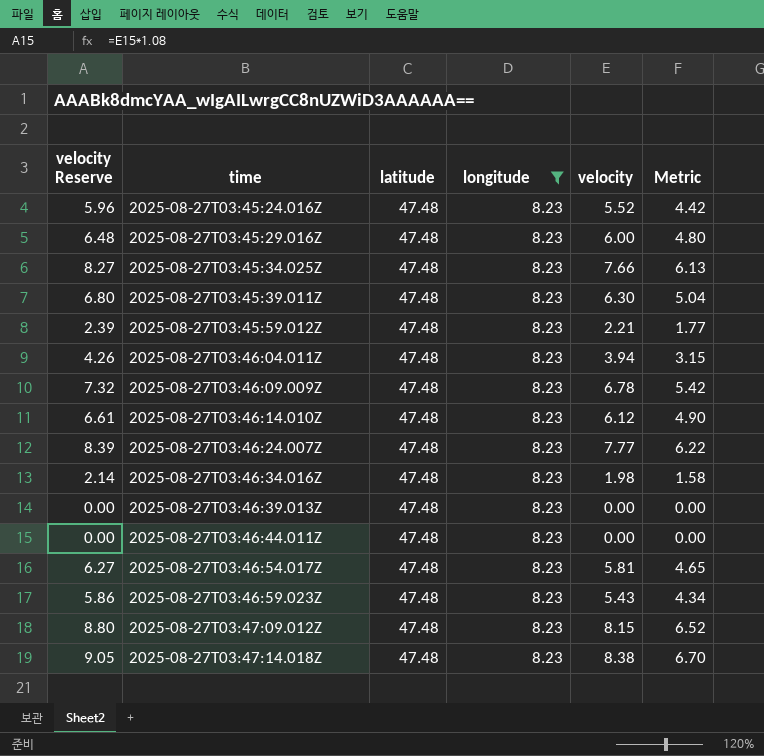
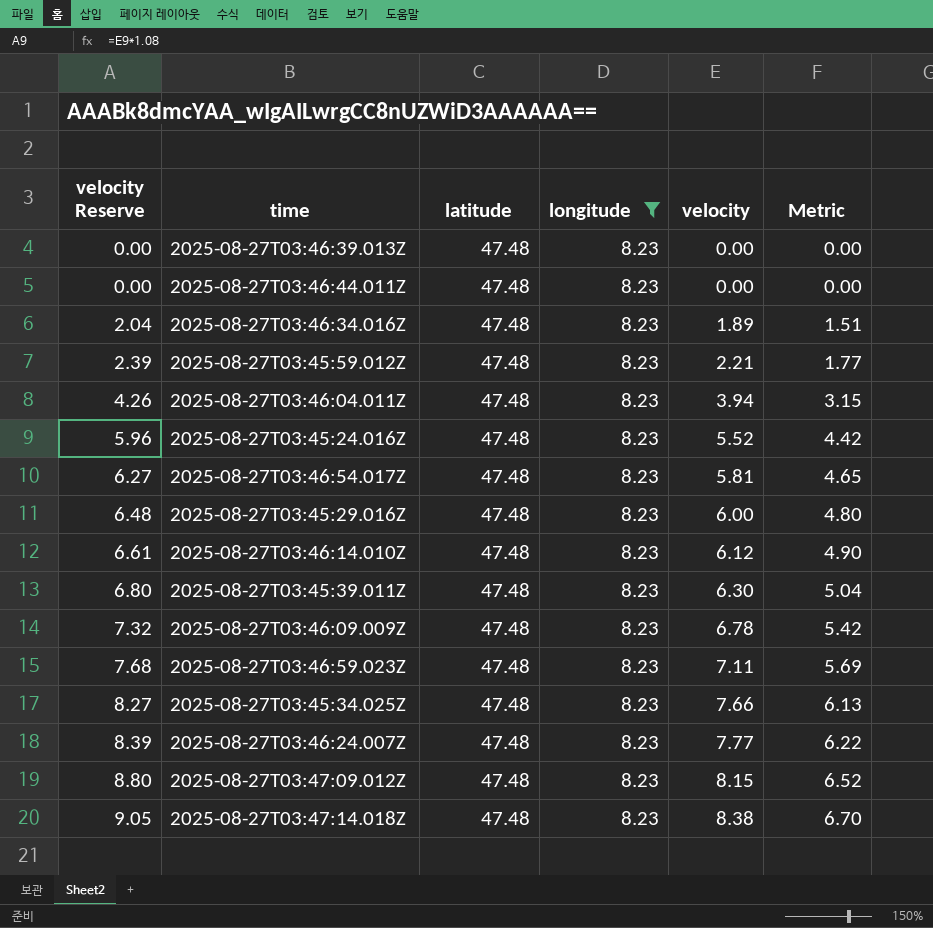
row order: time ascending -> velocity Reserve ascending
2025-08-27T03:46:34.016Z | velocity Reserve: 2.14 -> 2.04
2025-08-27T03:46:34.016Z | velocity: 1.98 -> 1.89
2025-08-27T03:46:34.016Z | Metric: 1.58 -> 1.51
2025-08-27T03:46:59.023Z | velocity Reserve: 5.86 -> 7.68
2025-08-27T03:46:59.023Z | velocity: 5.43 -> 7.11
2025-08-27T03:46:59.023Z | Metric: 4.34 -> 5.69

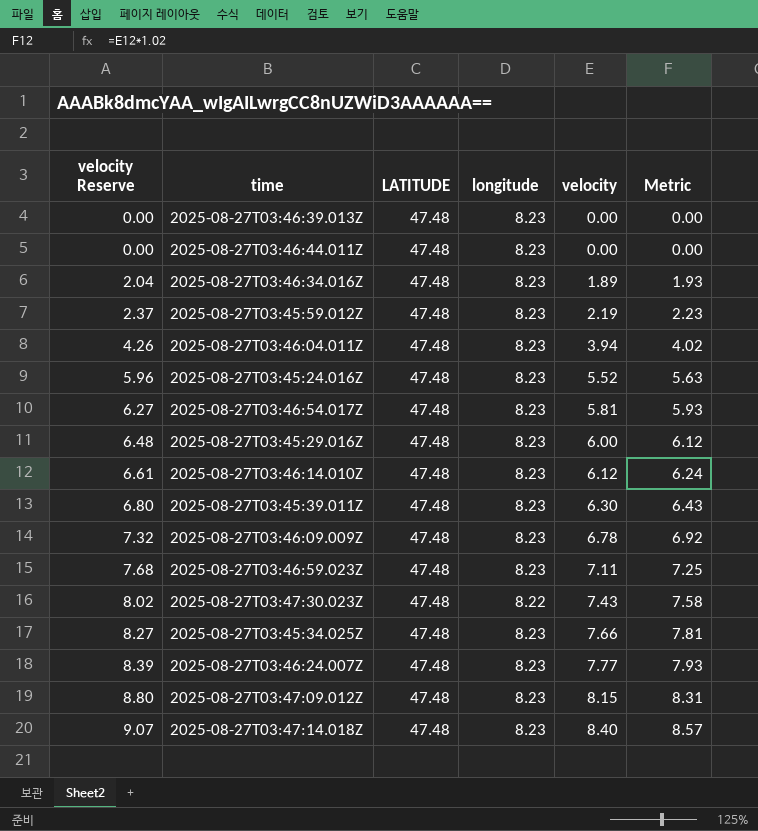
filter: longitude = 8.23 -> none
column name: latitude -> LATITUDE
column Metric | formula: [velocity] * 0.8 -> [velocity] * 1.02
2025-08-27T03:45:59.012Z | velocity Reserve: 2.39 -> 2.37
2025-08-27T03:45:59.012Z | velocity: 2.21 -> 2.19
2025-08-27T03:47:14.018Z | velocity Reserve: 9.05 -> 9.07
2025-08-27T03:47:14.018Z | velocity: 8.38 -> 8.40

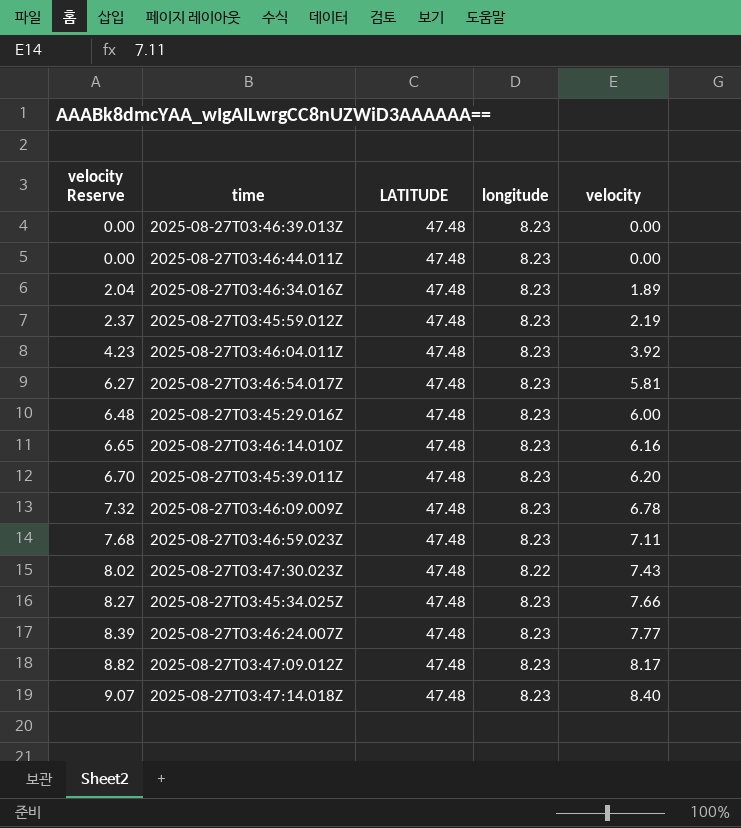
column Metric | formula: [velocity] * 1.02 -> none
row 2025-08-27T03:45:24.016Z: 5.96 | 47.48 | 8.23 | 5.52 | 5.63 -> none
2025-08-27T03:46:04.011Z | velocity Reserve: 4.26 -> 4.23
2025-08-27T03:46:04.011Z | velocity: 3.94 -> 3.92
2025-08-27T03:46:14.010Z | velocity Reserve: 6.61 -> 6.65
2025-08-27T03:46:14.010Z | velocity: 6.12 -> 6.16
2025-08-27T03:45:39.011Z | velocity Reserve: 6.80 -> 6.70
2025-08-27T03:45:39.011Z | velocity: 6.30 -> 6.20
2025-08-27T03:47:09.012Z | velocity Reserve: 8.80 -> 8.82
2025-08-27T03:47:09.012Z | velocity: 8.15 -> 8.17

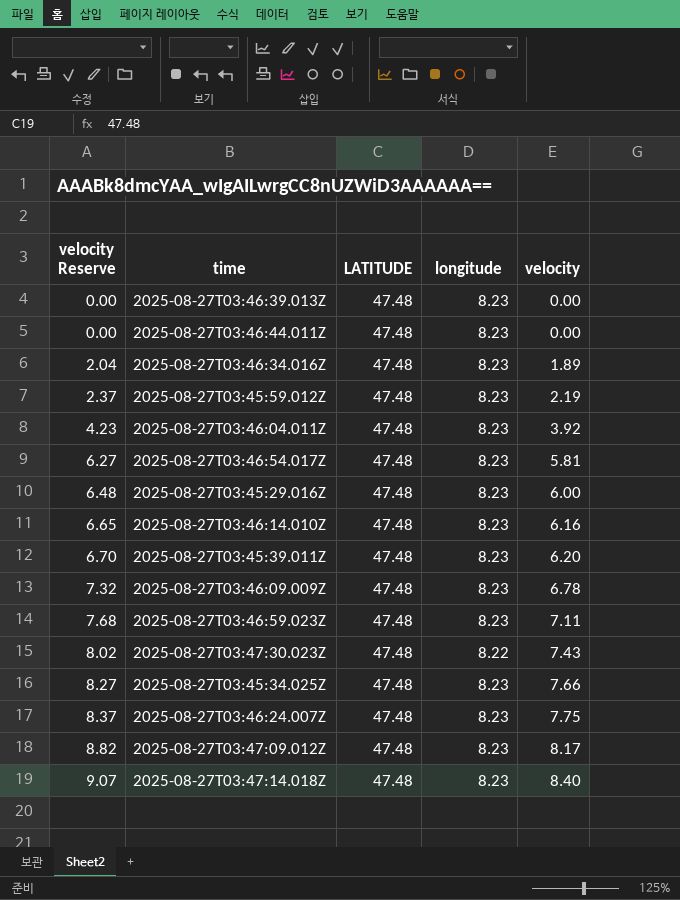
2025-08-27T03:46:24.007Z | velocity Reserve: 8.39 -> 8.37
2025-08-27T03:46:24.007Z | velocity: 7.77 -> 7.75

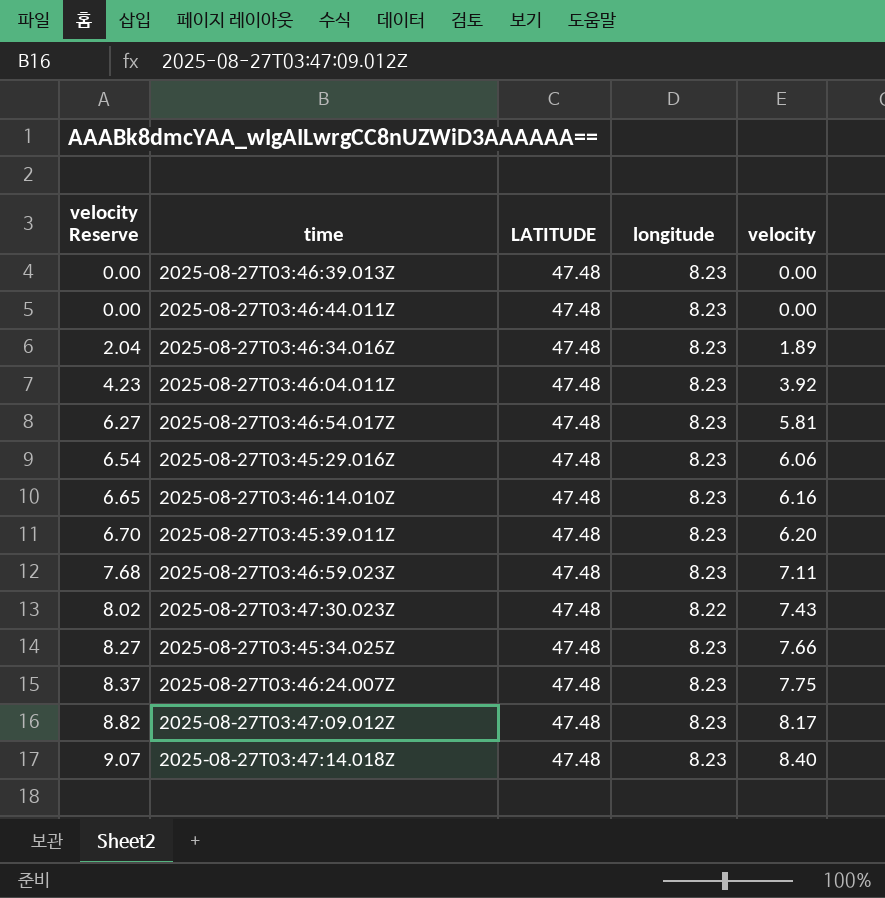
row 2025-08-27T03:45:59.012Z: 2.37 | 47.48 | 8.23 | 2.19 -> none
row 2025-08-27T03:46:09.009Z: 7.32 | 47.48 | 8.23 | 6.78 -> none
2025-08-27T03:45:29.016Z | velocity Reserve: 6.48 -> 6.54
2025-08-27T03:45:29.016Z | velocity: 6.00 -> 6.06

